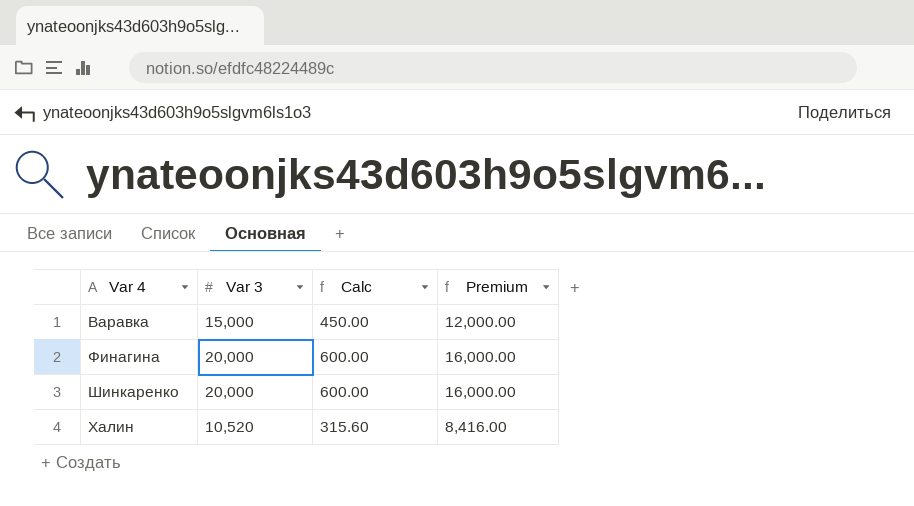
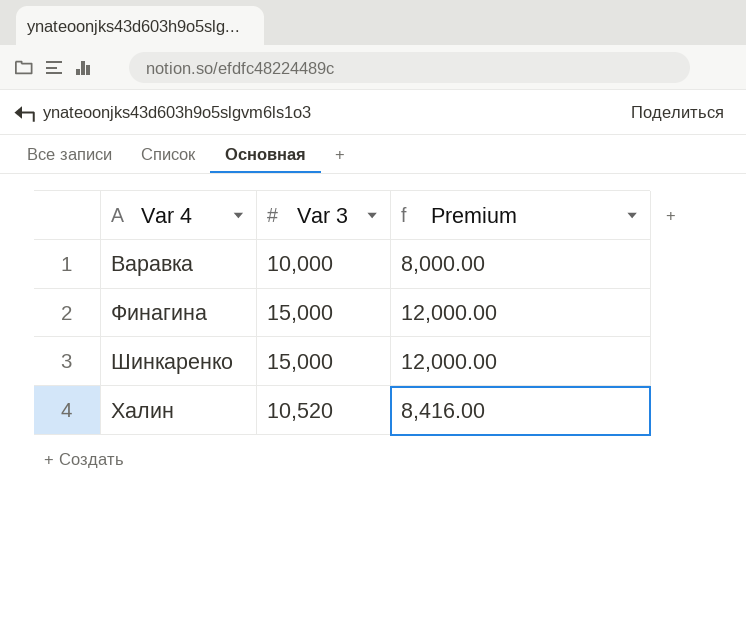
column Calc | formula: [Var 3] * 0.03 -> none
Варавка | Var 3: 15,000 -> 10,000
Варавка | Premium: 12,000.00 -> 8,000.00
Финагина | Var 3: 20,000 -> 15,000
Финагина | Premium: 16,000.00 -> 12,000.00
Шинкаренко | Var 3: 20,000 -> 15,000
Шинкаренко | Premium: 16,000.00 -> 12,000.00

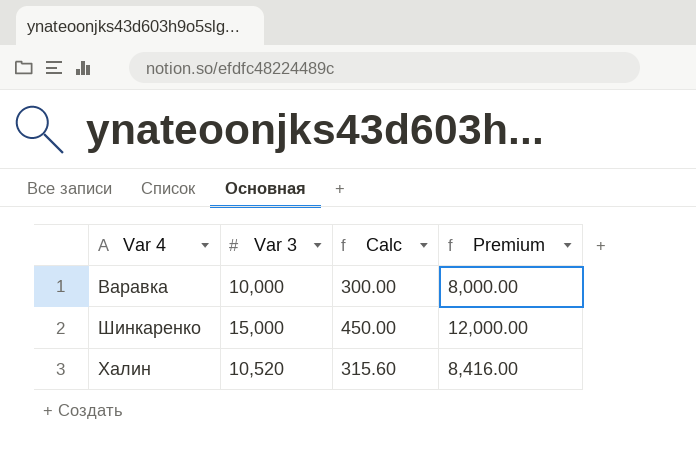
column Calc | formula: none -> [Var 3] * 0.03
row Финагина: 15,000 | 12,000.00 -> none

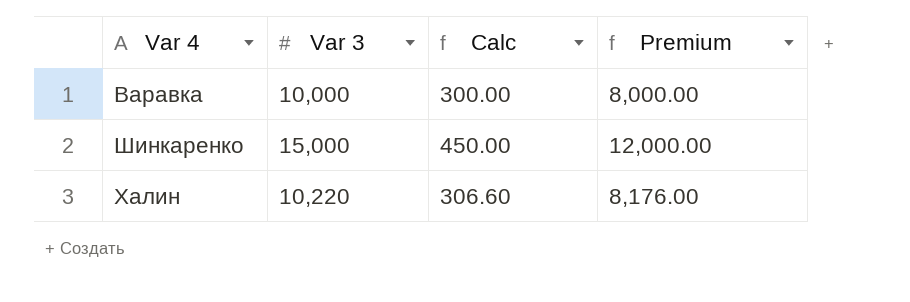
Халин | Var 3: 10,520 -> 10,220
Халин | Calc: 315.60 -> 306.60
Халин | Premium: 8,416.00 -> 8,176.00

